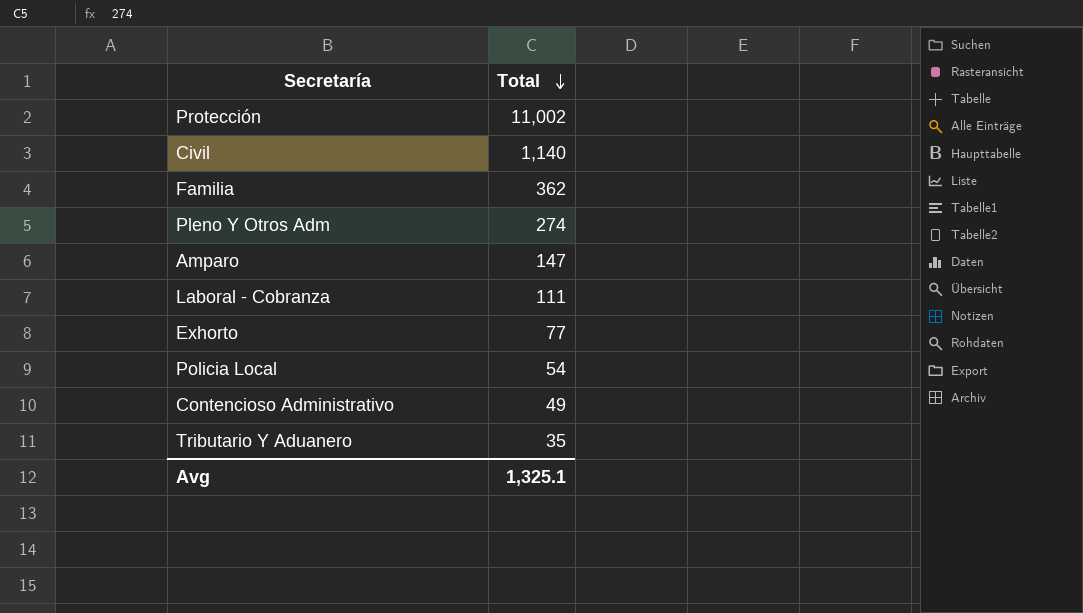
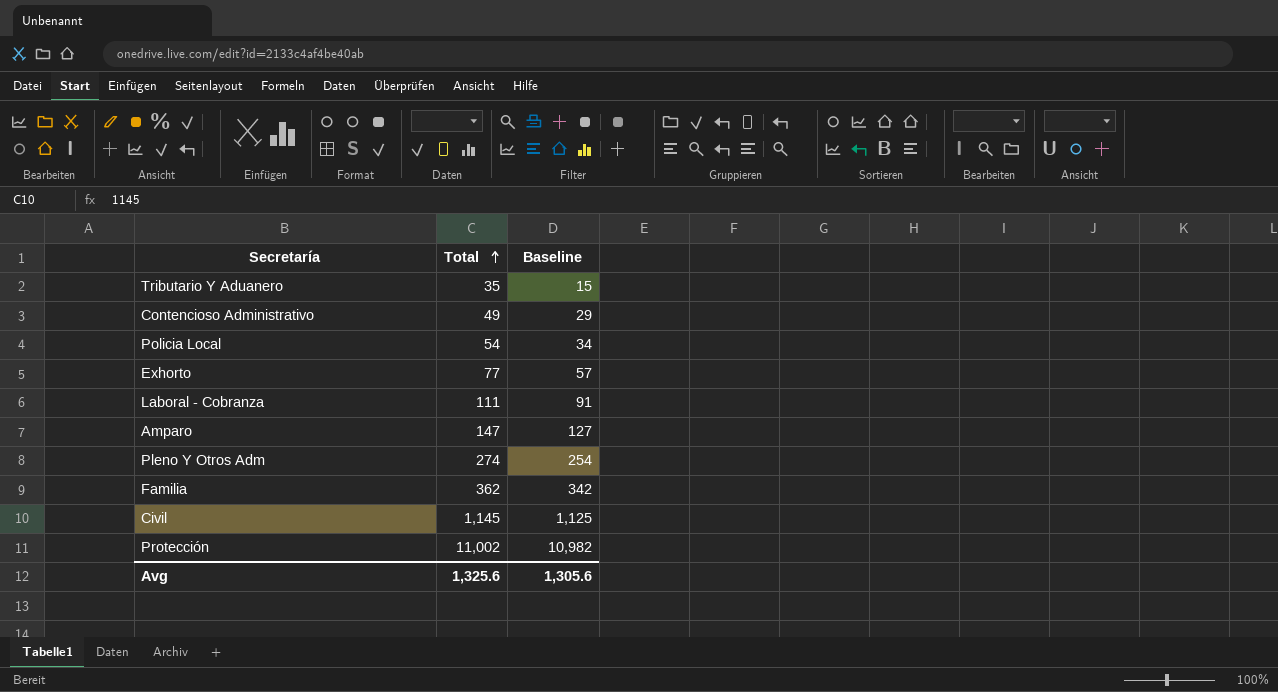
row order: Total descending -> Total ascending
column Baseline | formula: none -> [Total] - 20
Civil | Total: 1,140 -> 1,145
Avg | Total: 1,325.1 -> 1,325.6

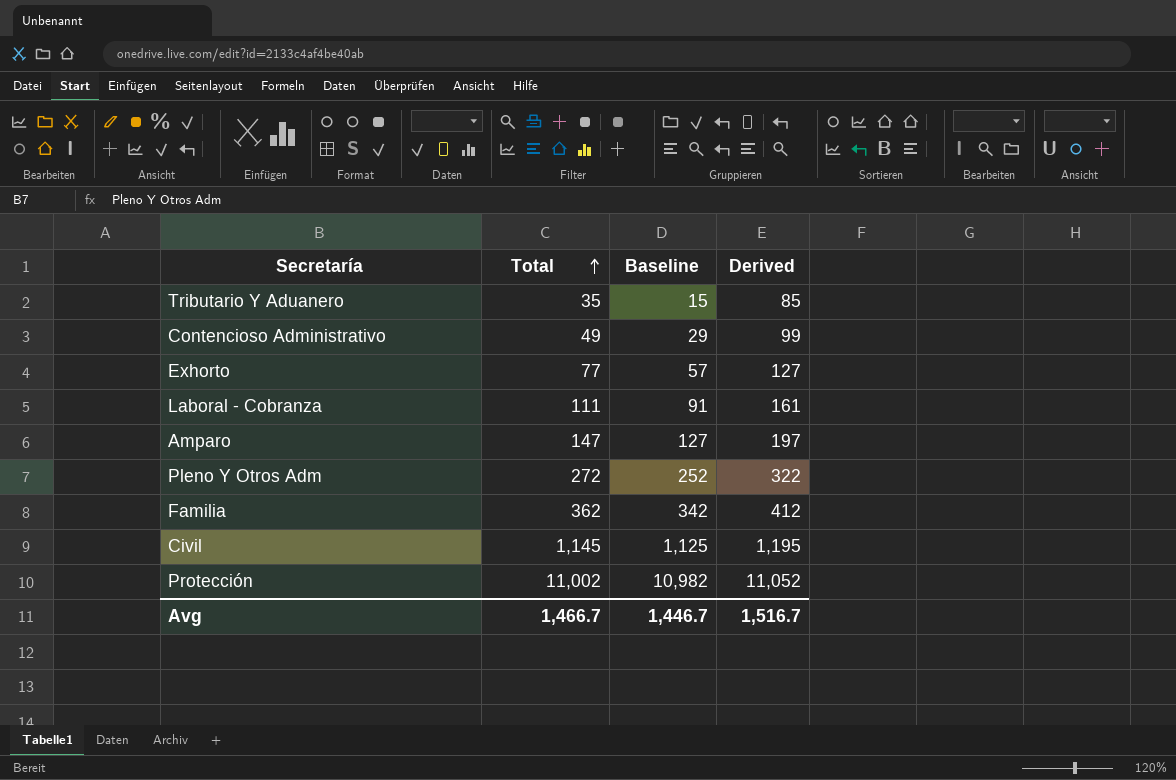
column Derived | formula: none -> [Total] + 50
row Policia Local: 54 | 34 -> none
Pleno Y Otros Adm | Total: 274 -> 272
Pleno Y Otros Adm | Baseline: 254 -> 252
Avg | Total: 1,325.6 -> 1,466.7
Avg | Baseline: 1,305.6 -> 1,446.7

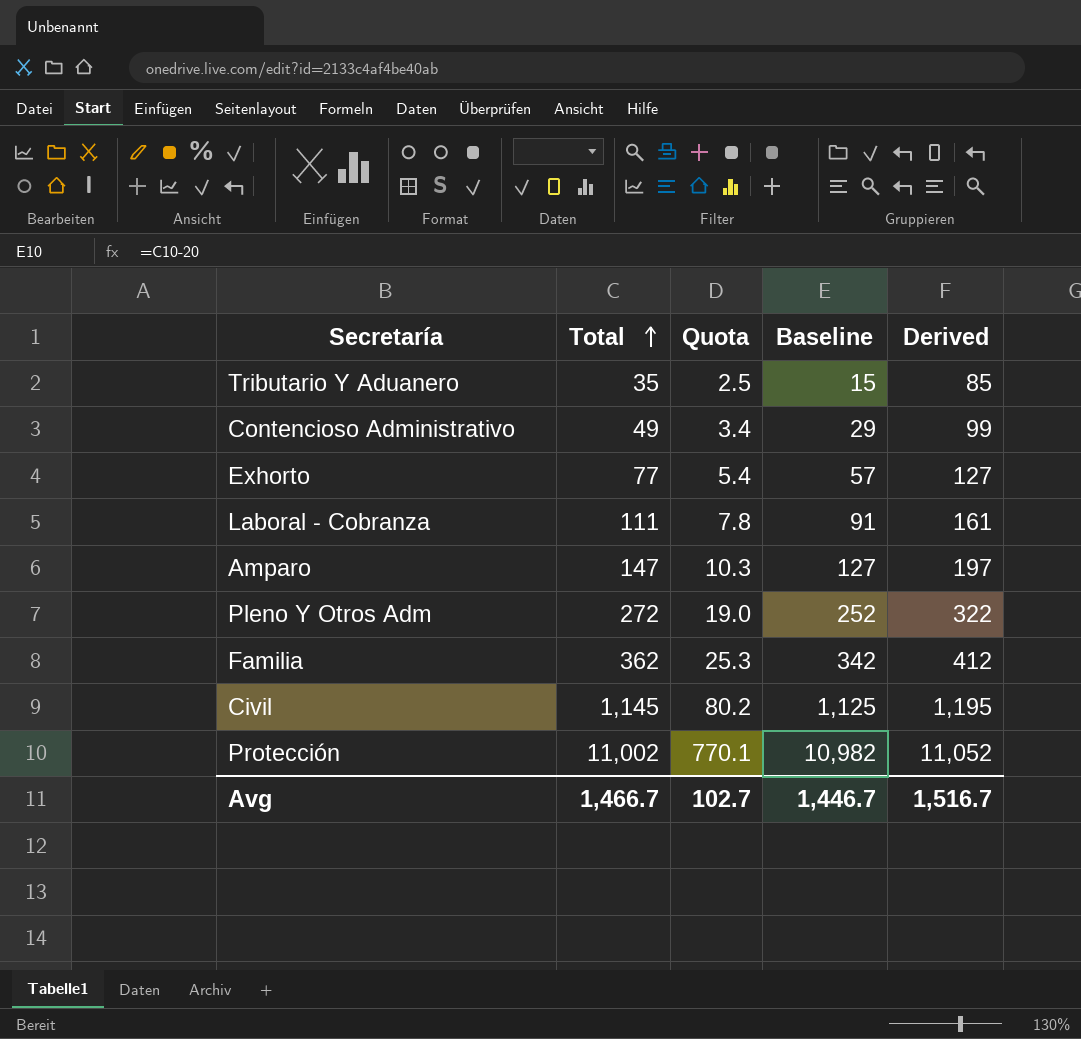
column Quota | formula: none -> [Total] * 0.07

